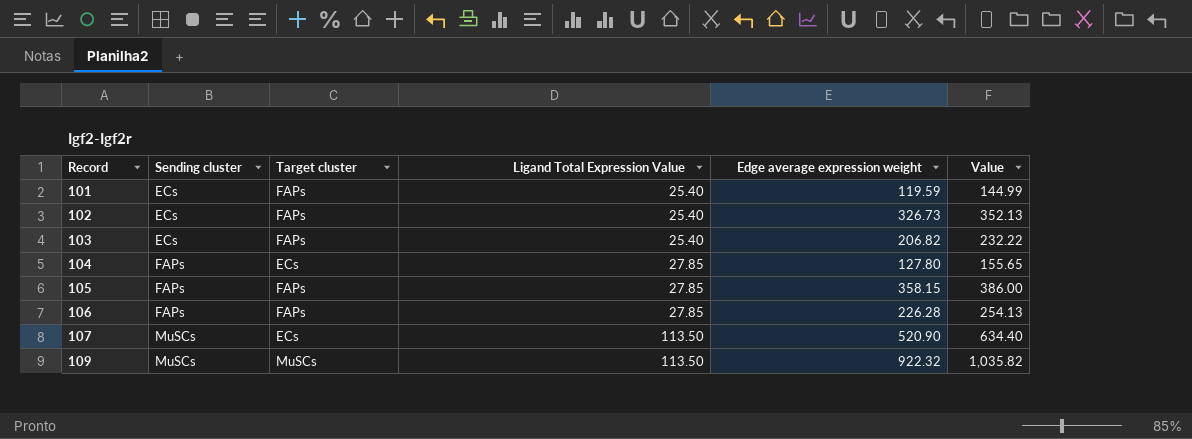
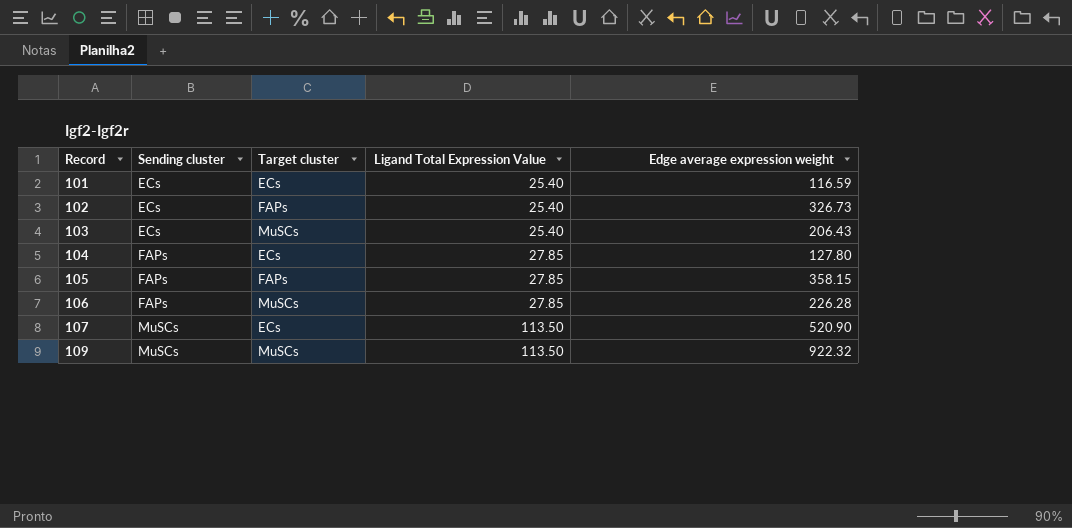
column Value | formula: [Ligand Total Expression Value] + [Edge average expression weight] -> none
101 | Target cluster: FAPs -> ECs
101 | Edge average expression weight: 119.59 -> 116.59
103 | Target cluster: FAPs -> MuSCs
103 | Edge average expression weight: 206.82 -> 206.43
106 | Target cluster: FAPs -> MuSCs

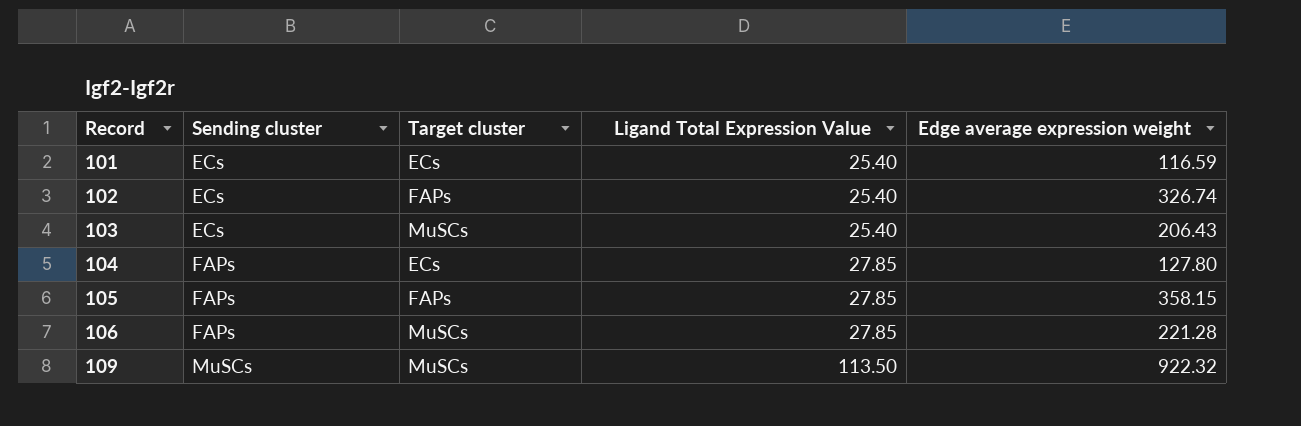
row 107: MuSCs | ECs | 113.50 | 520.90 -> none
102 | Edge average expression weight: 326.73 -> 326.74
106 | Edge average expression weight: 226.28 -> 221.28

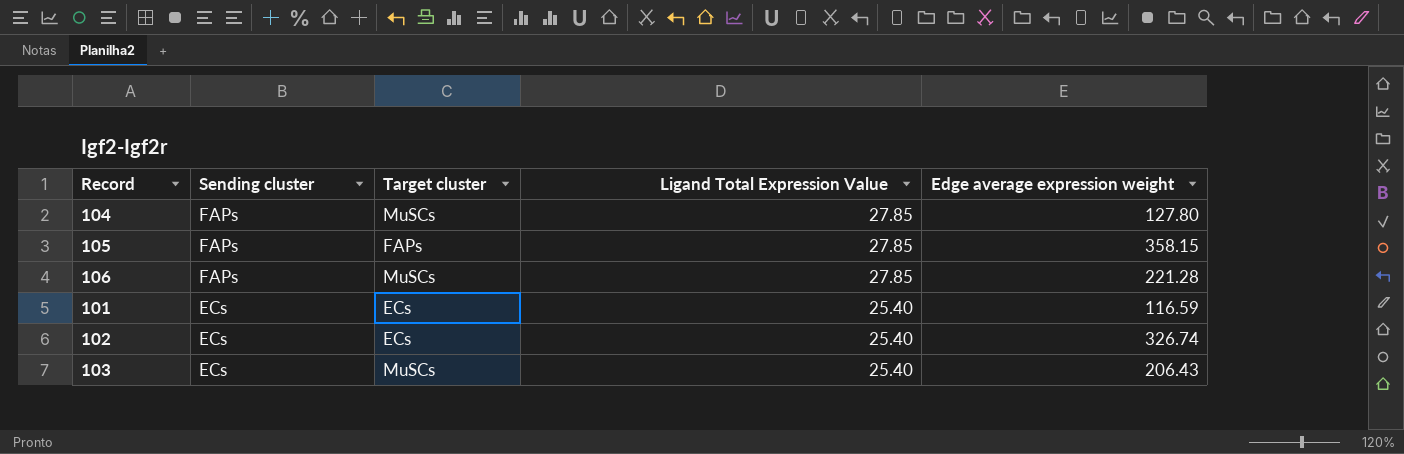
row order: Record ascending -> Sending cluster descending
row 109: MuSCs | MuSCs | 113.50 | 922.32 -> none
104 | Target cluster: ECs -> MuSCs
102 | Target cluster: FAPs -> ECs

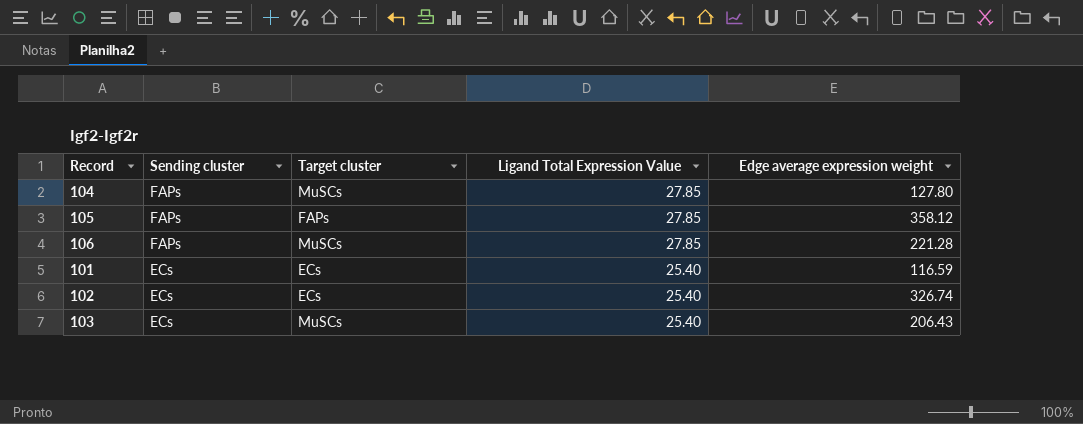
105 | Edge average expression weight: 358.15 -> 358.12

